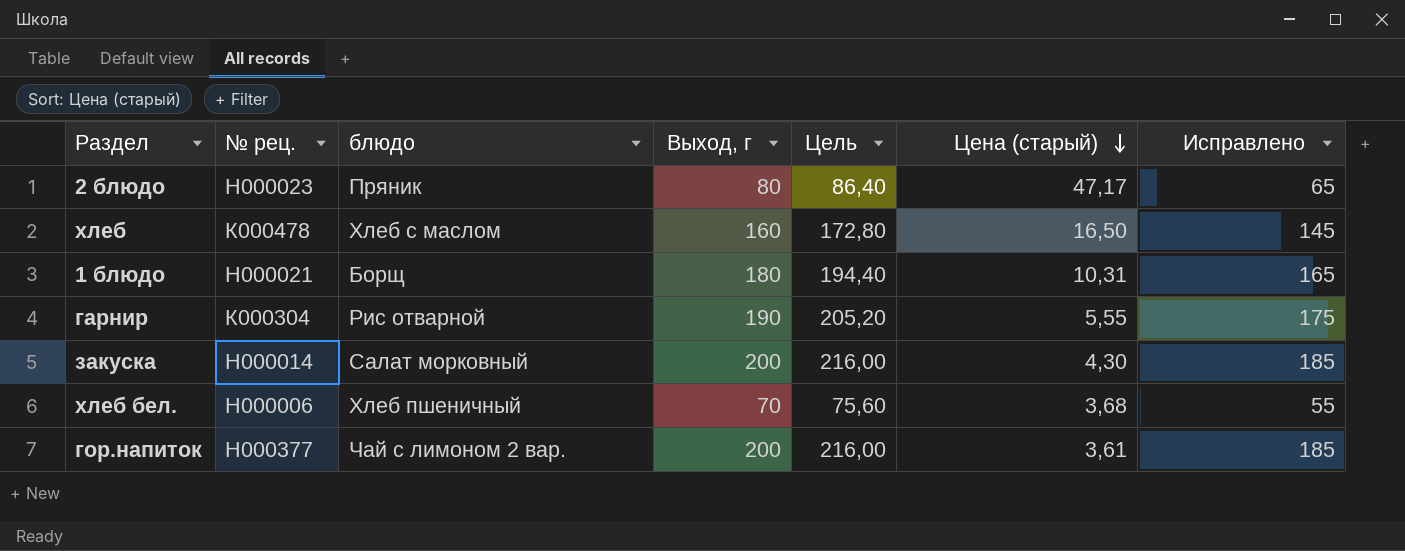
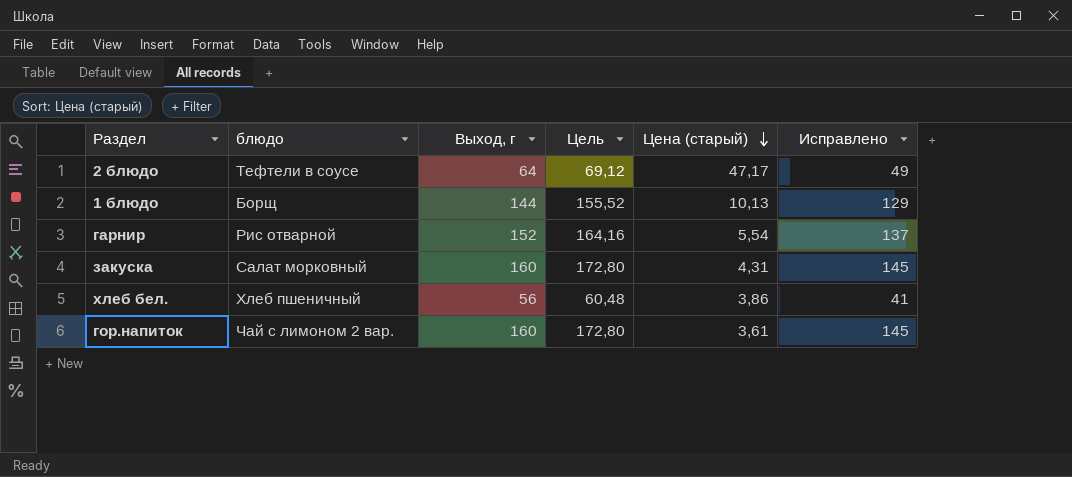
column № рец. | position: 2 -> none
row хлеб: К000478 | Хлеб с маслом | 160 | 172,80 | 16,50 | 145 -> none
2 блюдо | блюдо: Пряник -> Тефтели в соусе
2 блюдо | Выход, г: 80 -> 64
2 блюдо | Цель: 86,40 -> 69,12
2 блюдо | Исправлено: 65 -> 49
1 блюдо | Выход, г: 180 -> 144
1 блюдо | Цель: 194,40 -> 155,52
1 блюдо | Цена (старый): 10,31 -> 10,13
1 блюдо | Исправлено: 165 -> 129
гарнир | Выход, г: 190 -> 152
гарнир | Цель: 205,20 -> 164,16
гарнир | Цена (старый): 5,55 -> 5,54
гарнир | Исправлено: 175 -> 137
закуска | Выход, г: 200 -> 160
закуска | Цель: 216,00 -> 172,80
закуска | Цена (старый): 4,30 -> 4,31
закуска | Исправлено: 185 -> 145
хлеб бел. | Выход, г: 70 -> 56
хлеб бел. | Цель: 75,60 -> 60,48
хлеб бел. | Цена (старый): 3,68 -> 3,86
хлеб бел. | Исправлено: 55 -> 41
гор.напиток | Выход, г: 200 -> 160
гор.напиток | Цель: 216,00 -> 172,80
гор.напиток | Исправлено: 185 -> 145

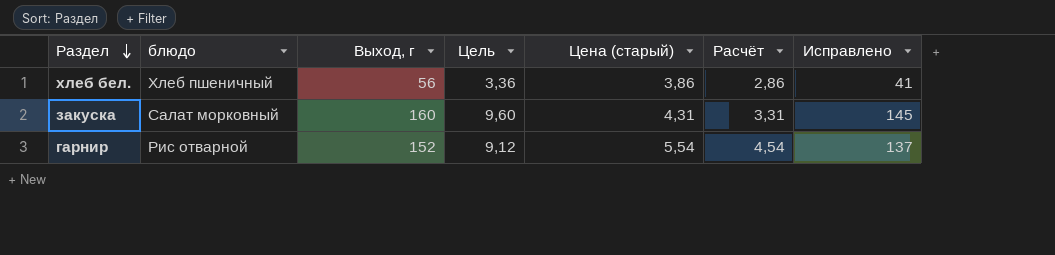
row order: Цена (старый) descending -> Раздел descending
column Цель | formula: [Выход, г] * 1,08 -> [Выход, г] * 0,06
column Расчёт | formula: none -> [Цена (старый)] - 1
row 2 блюдо: Тефтели в соусе | 64 | 69,12 | 47,17 | 49 -> none
row 1 блюдо: Борщ | 144 | 155,52 | 10,13 | 129 -> none
row гор.напиток: Чай с лимоном 2 вар. | 160 | 172,80 | 3,61 | 145 -> none

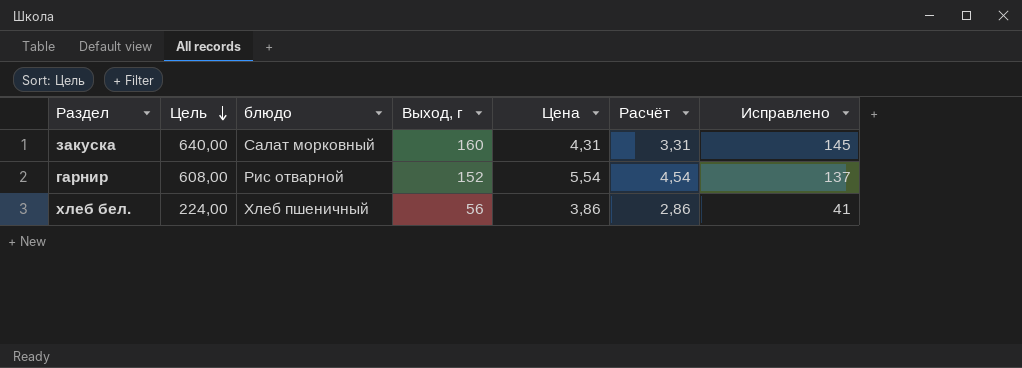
row order: Раздел descending -> Цель descending
column Цель | formula: [Выход, г] * 0,06 -> [Выход, г] * 4
column Цель | position: 4 -> 2
column name: Цена (старый) -> Цена

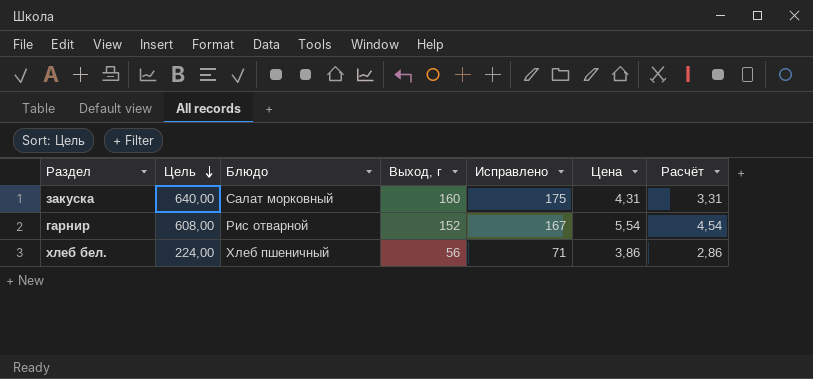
column name: блюдо -> Блюдо
column Исправлено | formula: [Выход, г] - 15 -> [Выход, г] + 15
column Исправлено | position: 7 -> 5

